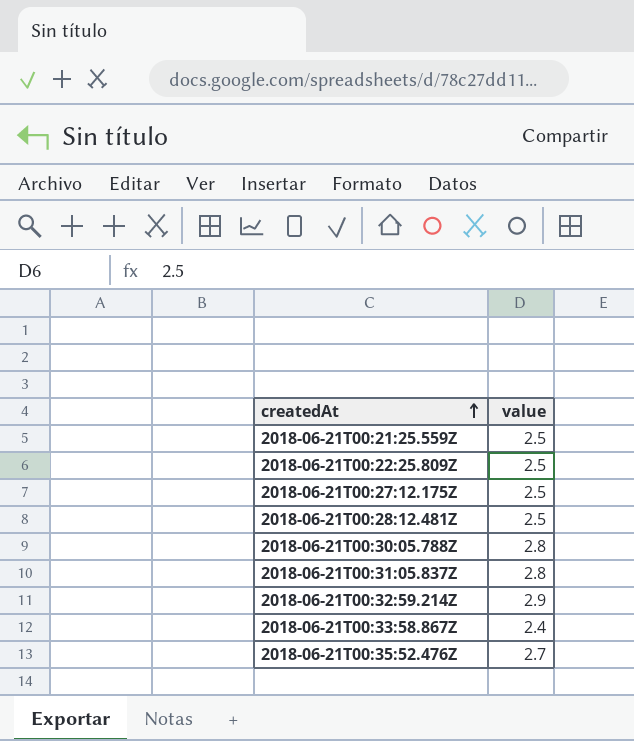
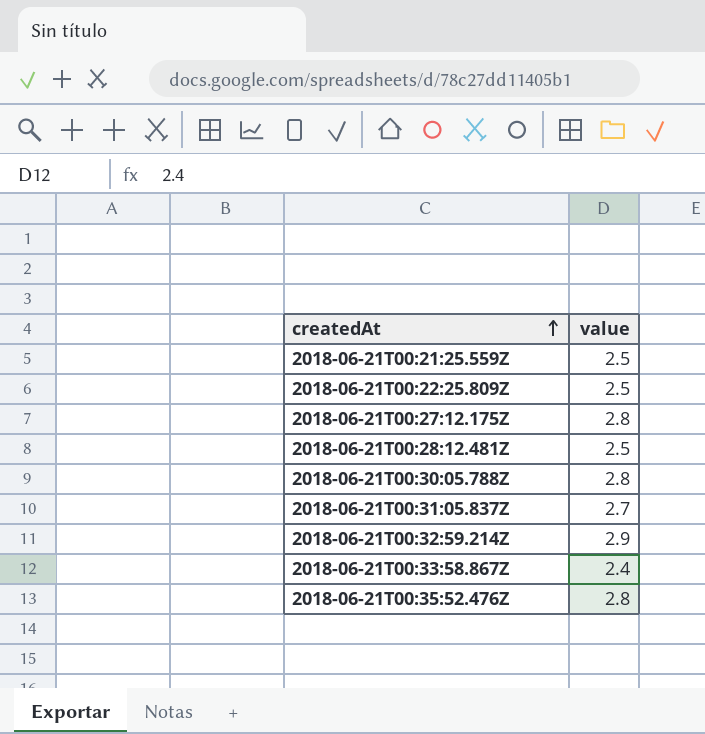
2018-06-21T00:27:12.175Z | value: 2.5 -> 2.8
2018-06-21T00:31:05.837Z | value: 2.8 -> 2.7
2018-06-21T00:35:52.476Z | value: 2.7 -> 2.8

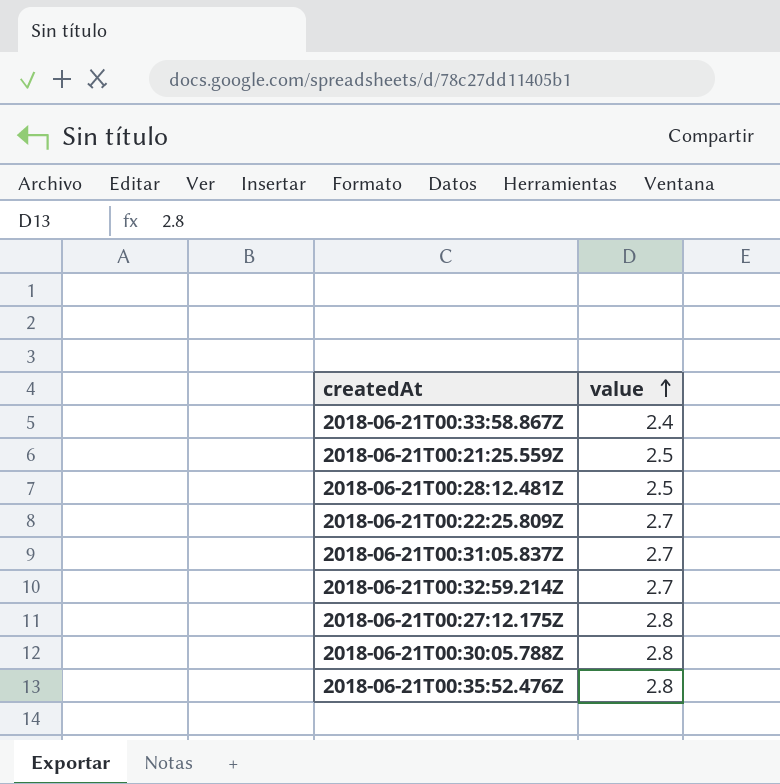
row order: createdAt ascending -> value ascending
2018-06-21T00:22:25.809Z | value: 2.5 -> 2.7
2018-06-21T00:32:59.214Z | value: 2.9 -> 2.7

